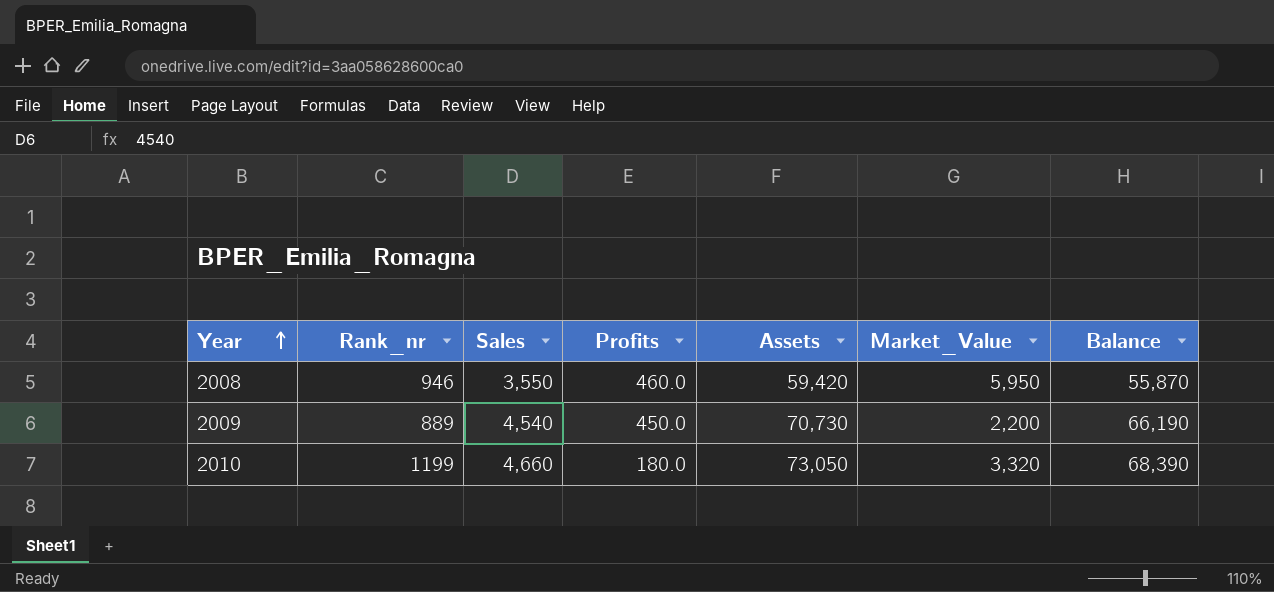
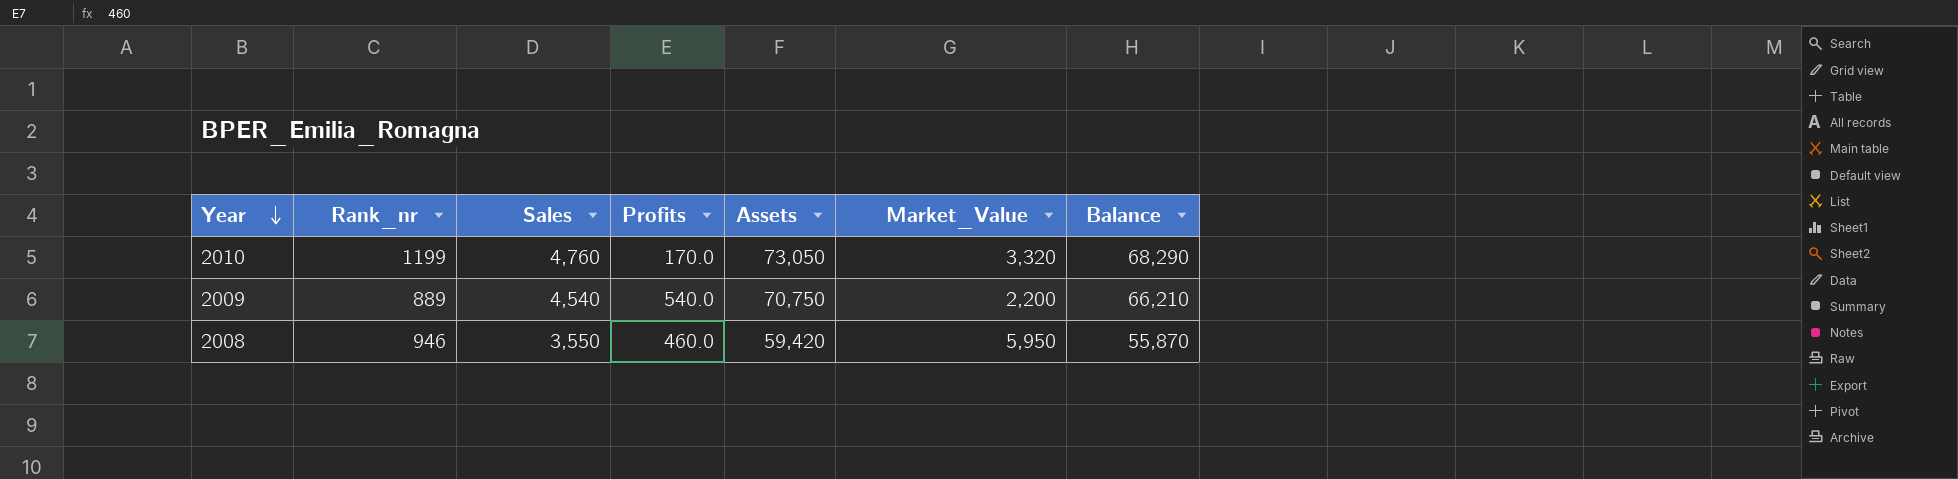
row order: Year ascending -> Year descending
2010 | Sales: 4,660 -> 4,760
2010 | Profits: 180.0 -> 170.0
2010 | Balance: 68,390 -> 68,290
2009 | Profits: 450.0 -> 540.0
2009 | Assets: 70,730 -> 70,750
2009 | Balance: 66,190 -> 66,210

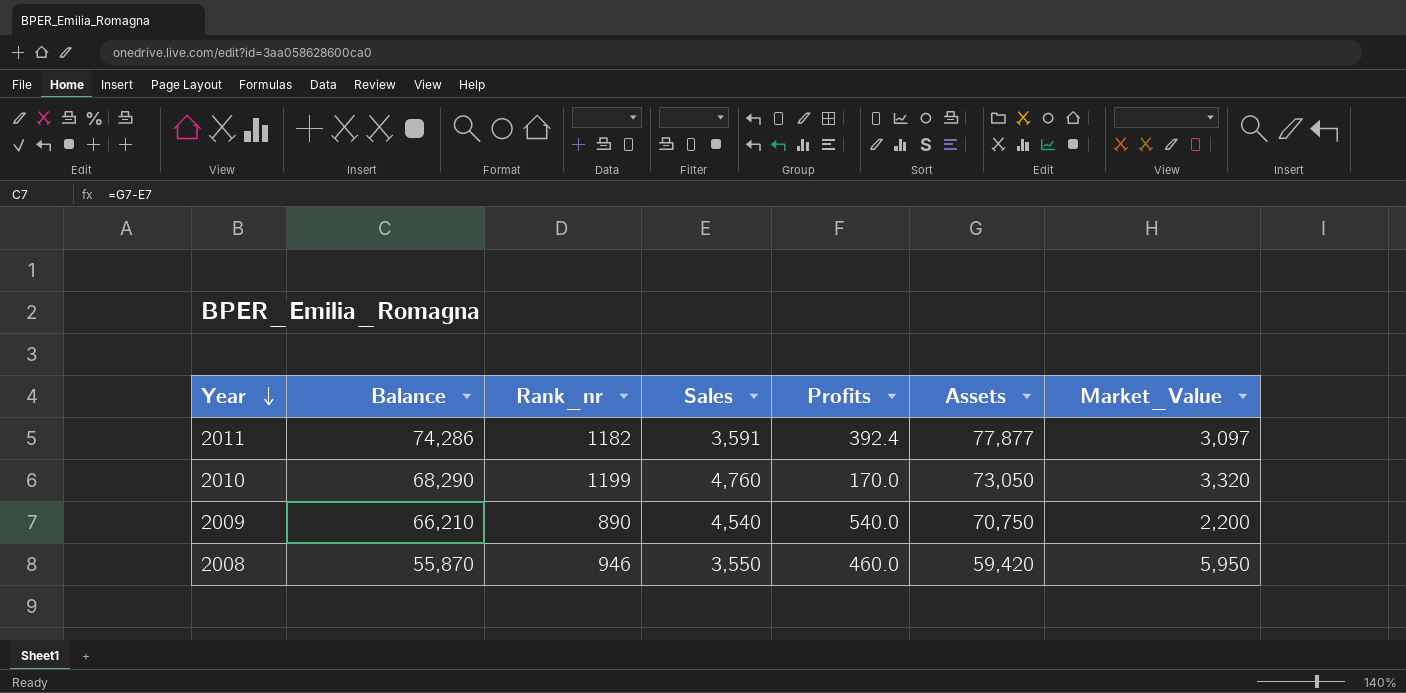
column Balance | position: 7 -> 2
row 2011: none -> 74,286 | 1182 | 3,591 | 392.4 | 77,877 | 3,097
2009 | Rank_nr: 889 -> 890

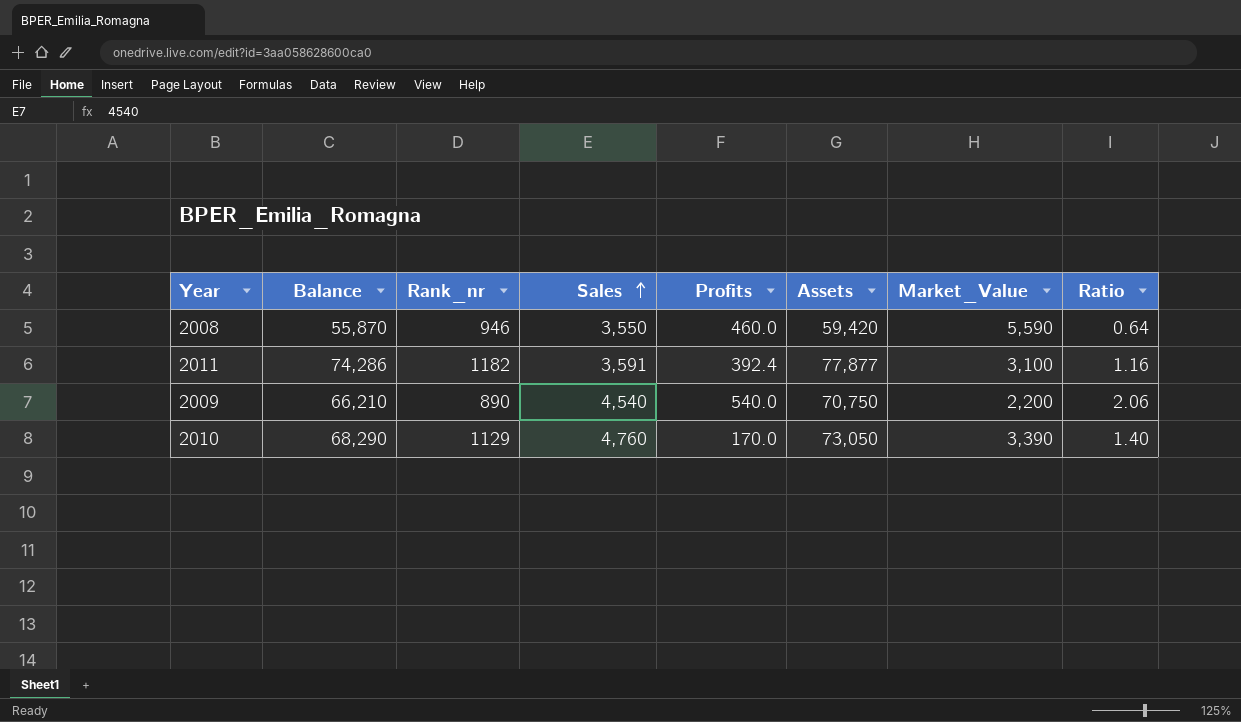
row order: Year descending -> Sales ascending
column Ratio | formula: none -> [Sales] / [Market_Value]
2008 | Market_Value: 5,950 -> 5,590
2011 | Market_Value: 3,097 -> 3,100
2010 | Rank_nr: 1199 -> 1129
2010 | Market_Value: 3,320 -> 3,390

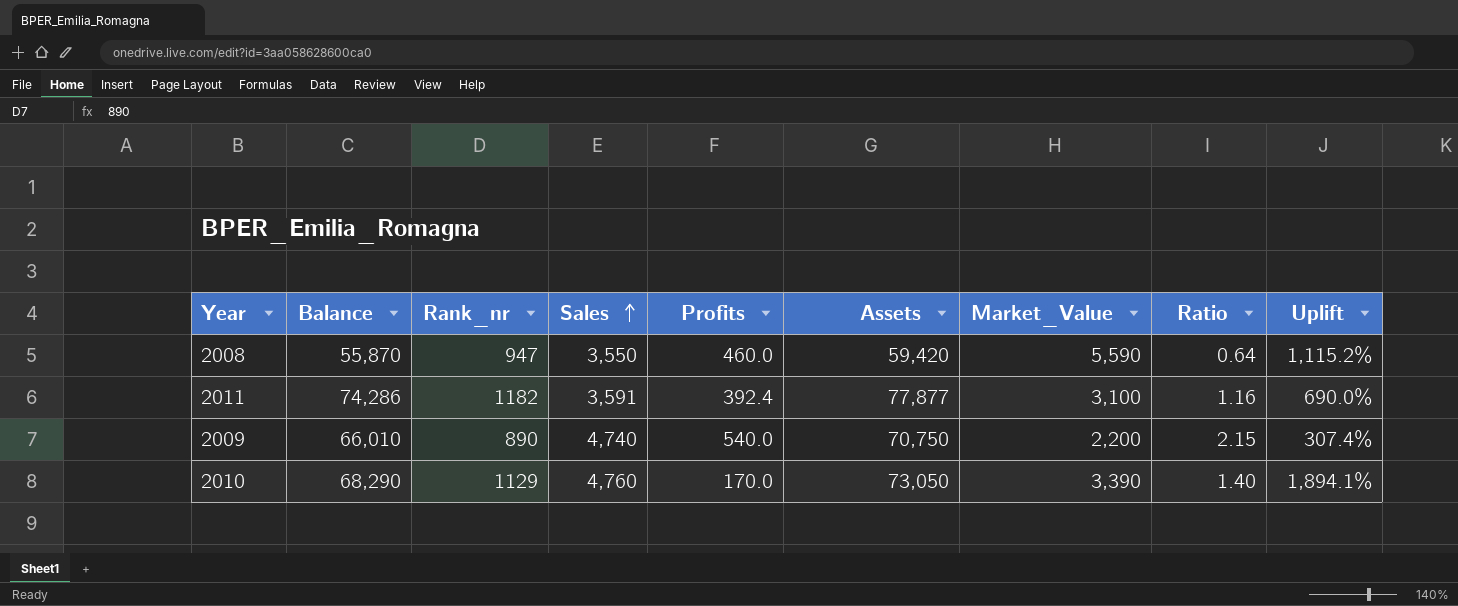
column Uplift | formula: none -> ([Market_Value] - [Profits]) / [Profits]
2008 | Rank_nr: 946 -> 947
2009 | Balance: 66,210 -> 66,010
2009 | Sales: 4,540 -> 4,740
2009 | Ratio: 2.06 -> 2.15

